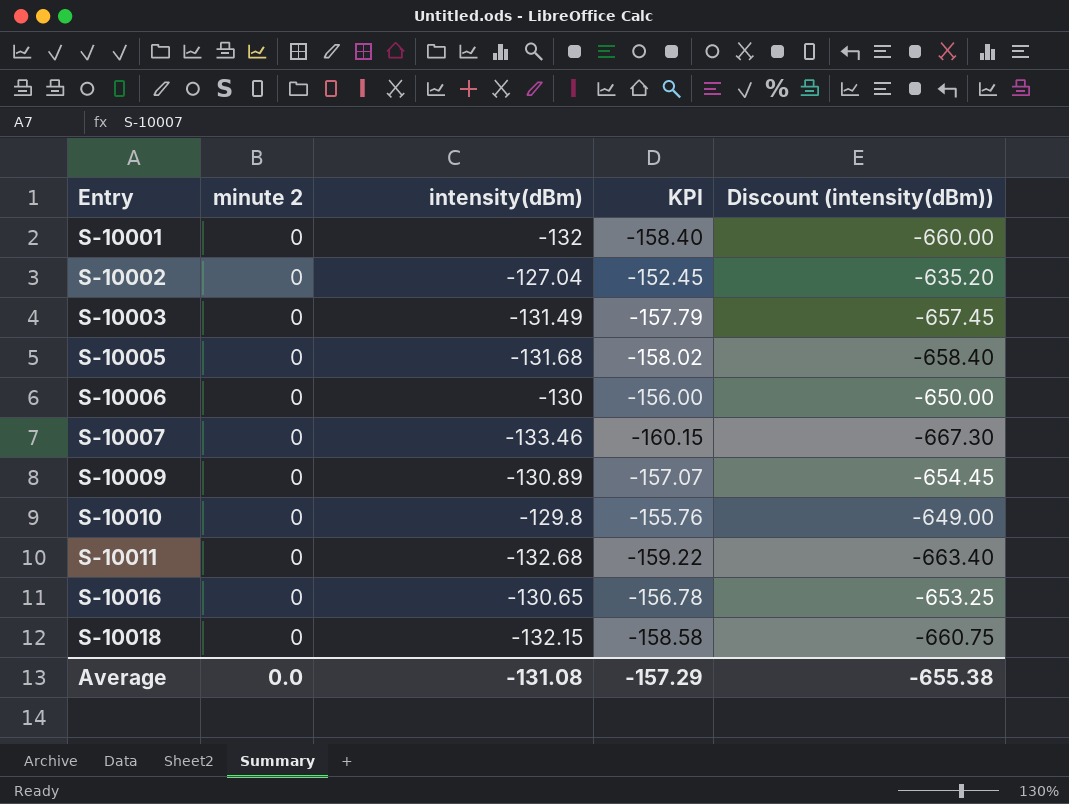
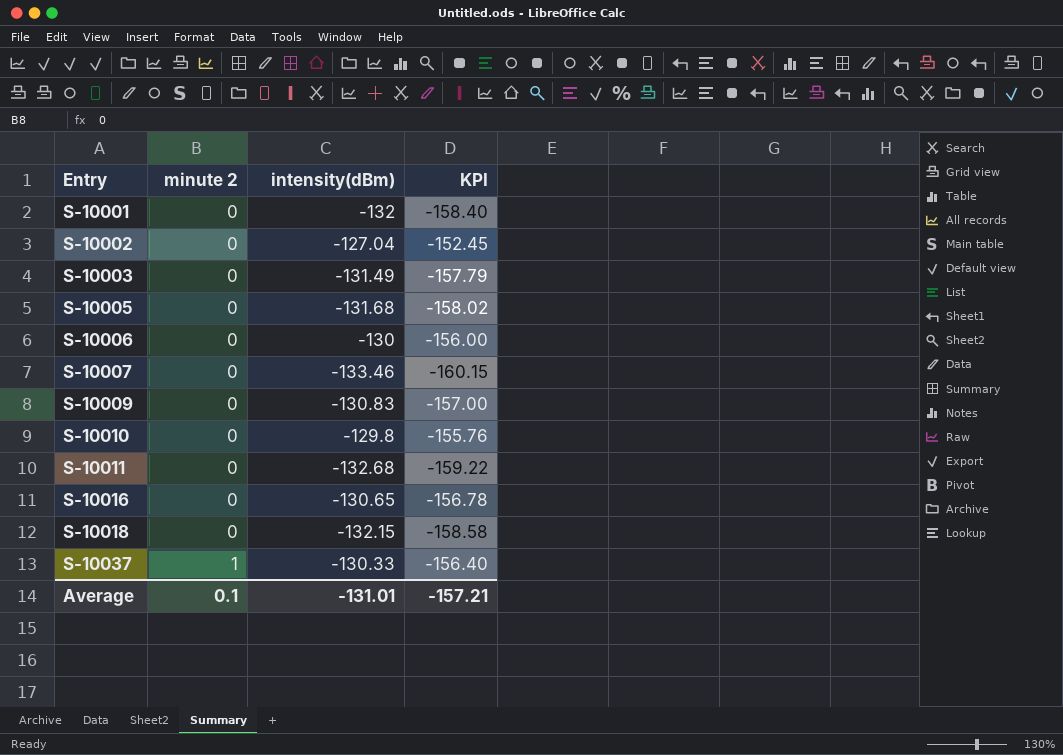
column Discount (intensity(dBm)) | formula: [intensity(dBm)] * 5 -> none
S-10009 | intensity(dBm): -130.89 -> -130.83
S-10009 | KPI: -157.07 -> -157.00
row S-10037: none -> 1 | -130.33 | -156.40
Average | minute 2: 0.0 -> 0.1
Average | intensity(dBm): -131.08 -> -131.01
Average | KPI: -157.29 -> -157.21

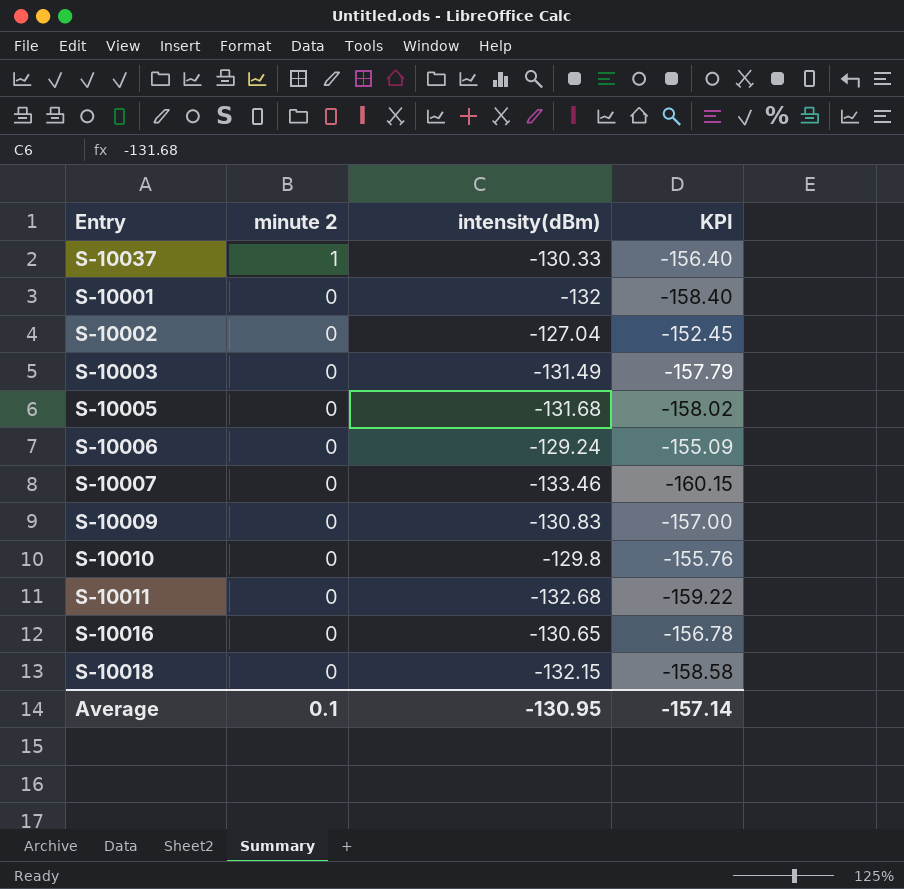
row order: Entry ascending -> minute 2 descending
S-10006 | intensity(dBm): -130 -> -129.24
S-10006 | KPI: -156.00 -> -155.09
Average | intensity(dBm): -131.01 -> -130.95
Average | KPI: -157.21 -> -157.14

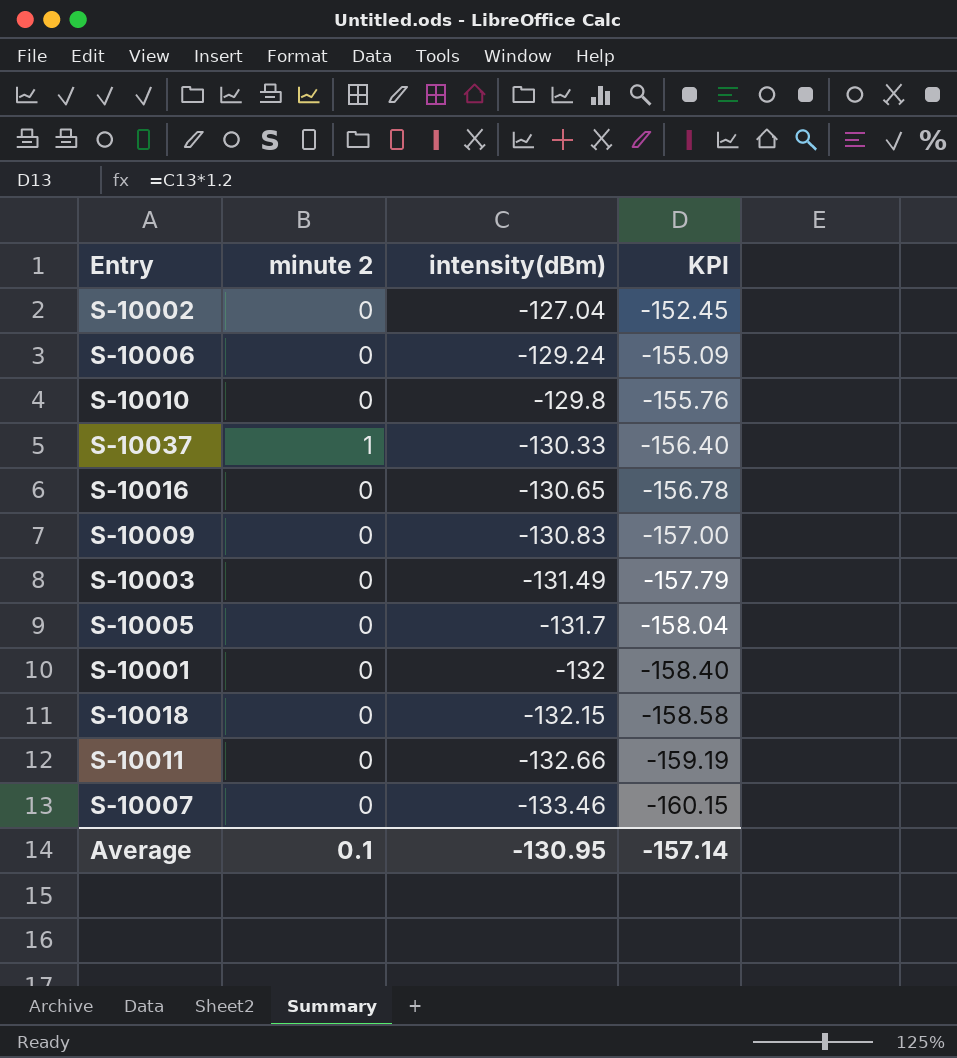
row order: minute 2 descending -> intensity(dBm) descending
S-10005 | intensity(dBm): -131.68 -> -131.7
S-10005 | KPI: -158.02 -> -158.04
S-10011 | intensity(dBm): -132.68 -> -132.66
S-10011 | KPI: -159.22 -> -159.19

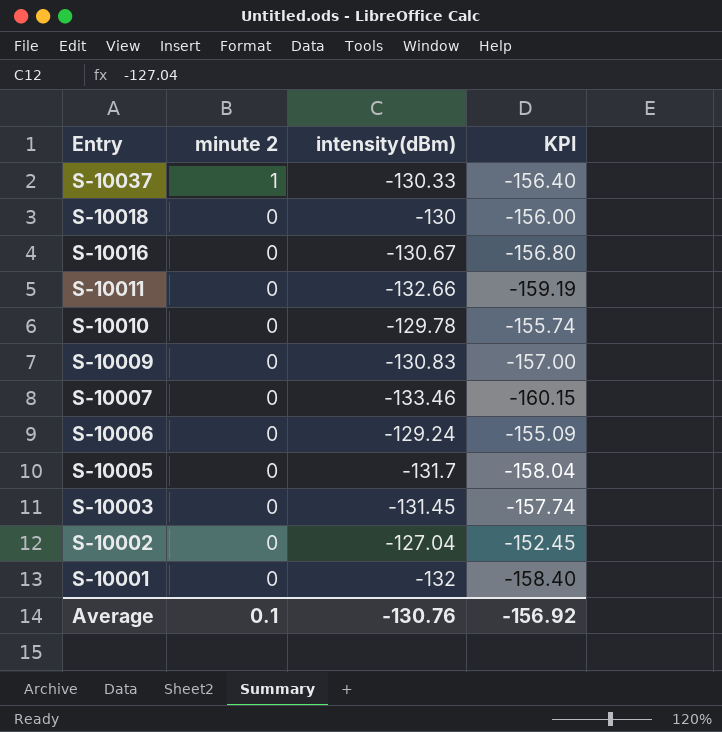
row order: intensity(dBm) descending -> Entry descending
S-10018 | intensity(dBm): -132.15 -> -130
S-10018 | KPI: -158.58 -> -156.00
S-10016 | intensity(dBm): -130.65 -> -130.67
S-10016 | KPI: -156.78 -> -156.80
S-10010 | intensity(dBm): -129.8 -> -129.78
S-10010 | KPI: -155.76 -> -155.74
S-10003 | intensity(dBm): -131.49 -> -131.45
S-10003 | KPI: -157.79 -> -157.74
Average | intensity(dBm): -130.95 -> -130.76
Average | KPI: -157.14 -> -156.92

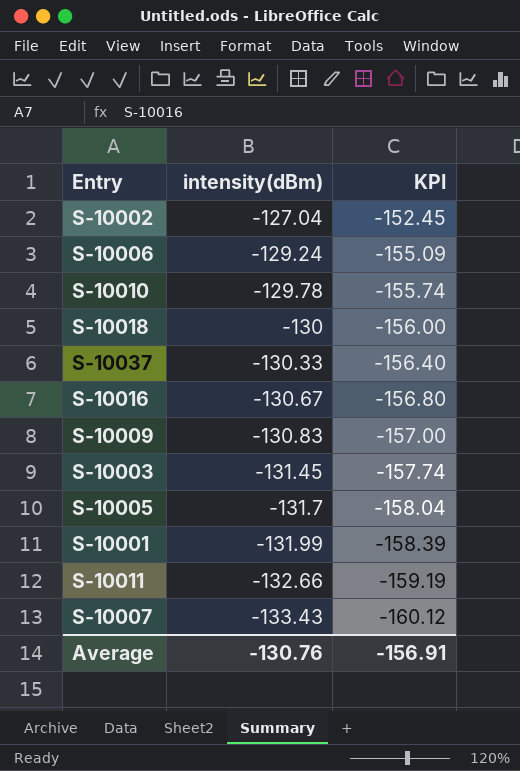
row order: Entry descending -> intensity(dBm) descending
column minute 2 | position: 2 -> none
S-10001 | intensity(dBm): -132 -> -131.99
S-10001 | KPI: -158.40 -> -158.39
S-10007 | intensity(dBm): -133.46 -> -133.43
S-10007 | KPI: -160.15 -> -160.12
Average | KPI: -156.92 -> -156.91

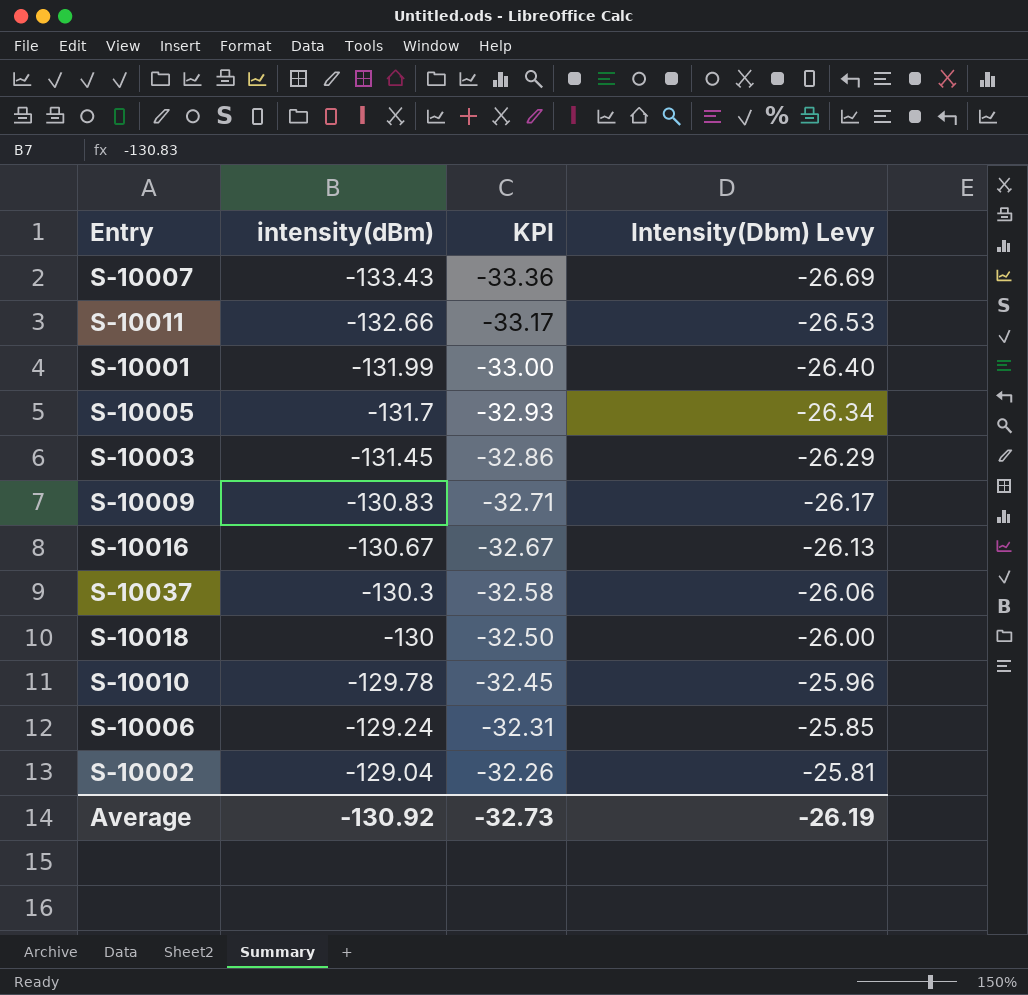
row order: intensity(dBm) descending -> intensity(dBm) ascending
column KPI | formula: [intensity(dBm)] * 1.2 -> [intensity(dBm)] * 0.25
column Intensity(Dbm) Levy | formula: none -> [intensity(dBm)] * 0.2
S-10037 | intensity(dBm): -130.33 -> -130.3
S-10002 | intensity(dBm): -127.04 -> -129.04
Average | intensity(dBm): -130.76 -> -130.92
Average | KPI: -156.91 -> -32.73

